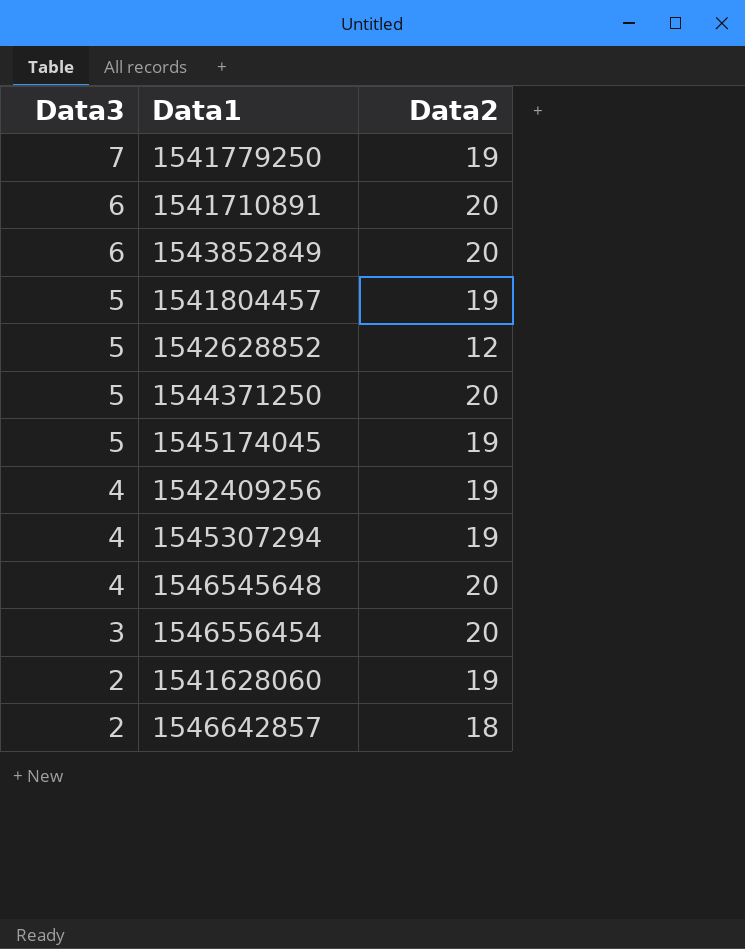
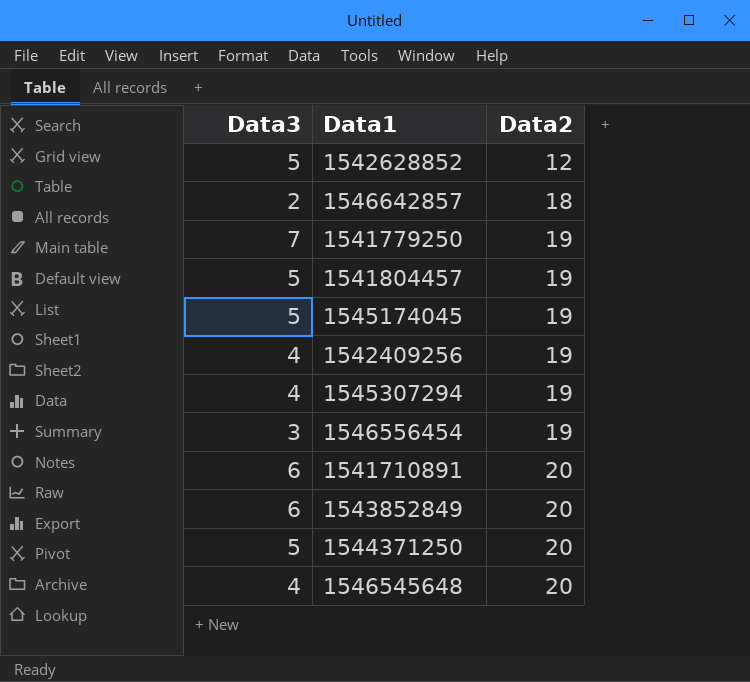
row order: Data3 descending -> Data2 ascending
row 1541628060: 2 | 19 -> none
1546556454 | Data2: 20 -> 19

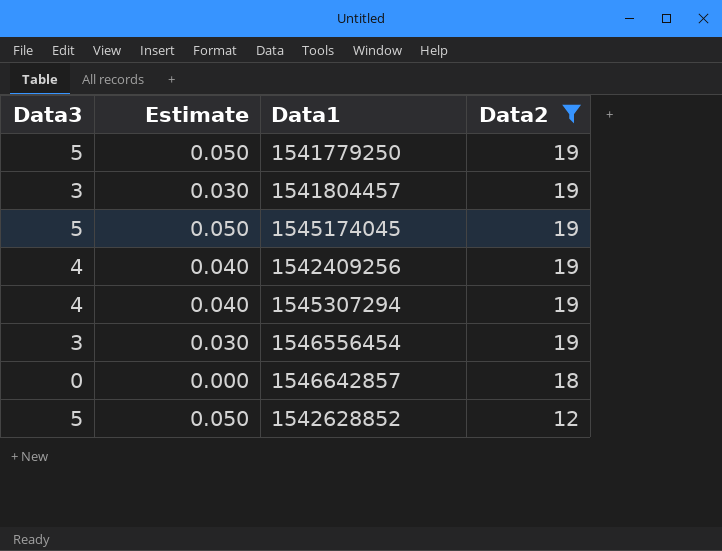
filter: none -> Data2 != 20
row order: Data2 ascending -> Data2 descending
column Estimate | formula: none -> [Data3] * 0.01
1541779250 | Data3: 7 -> 5
1541804457 | Data3: 5 -> 3
1546642857 | Data3: 2 -> 0

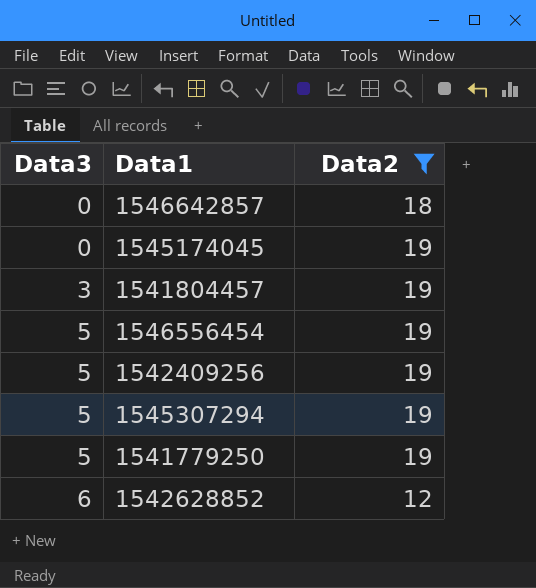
row order: Data2 descending -> Data3 ascending
column Estimate | formula: [Data3] * 0.01 -> none
1545174045 | Data3: 5 -> 0
1546556454 | Data3: 3 -> 5
1542409256 | Data3: 4 -> 5
1545307294 | Data3: 4 -> 5
1542628852 | Data3: 5 -> 6

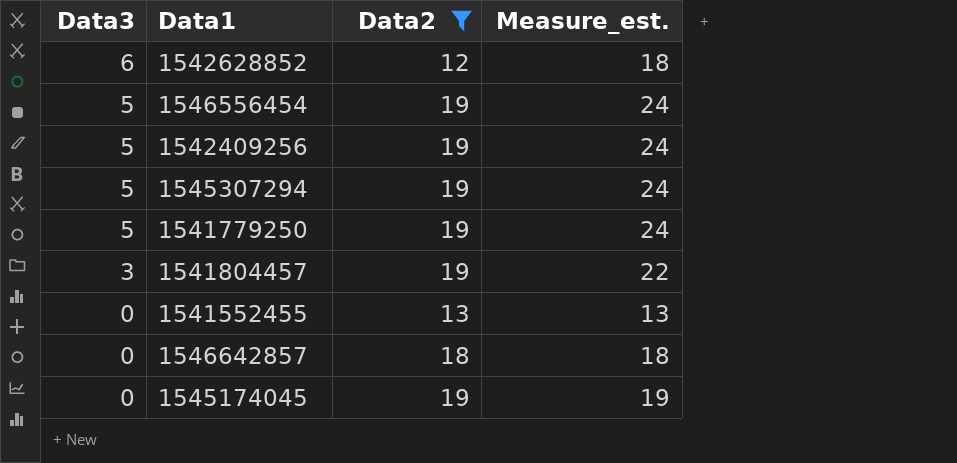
row order: Data3 ascending -> Data3 descending
column Measure_est. | formula: none -> [Data3] + [Data2]
row 1541552455: none -> 0 | 13 | 13

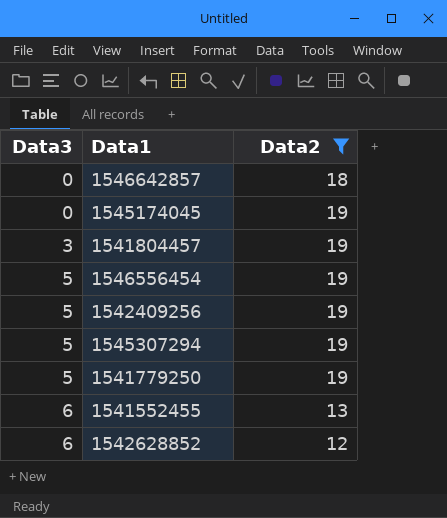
row order: Data3 descending -> Data3 ascending
column Measure_est. | formula: [Data3] + [Data2] -> none
1541552455 | Data3: 0 -> 6

